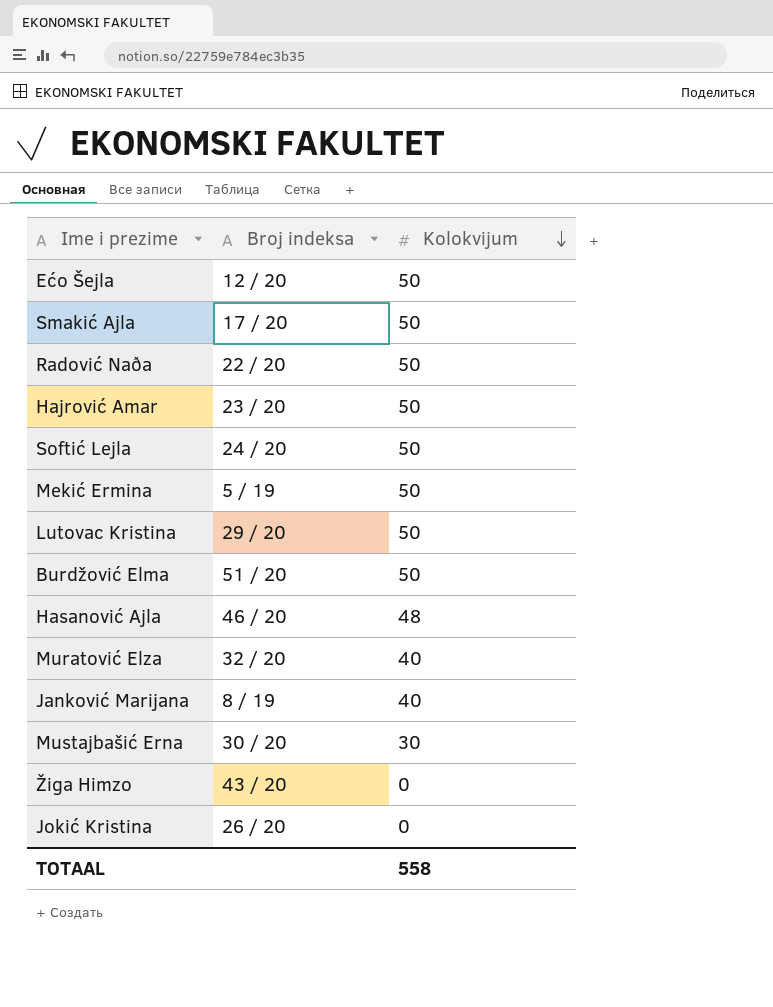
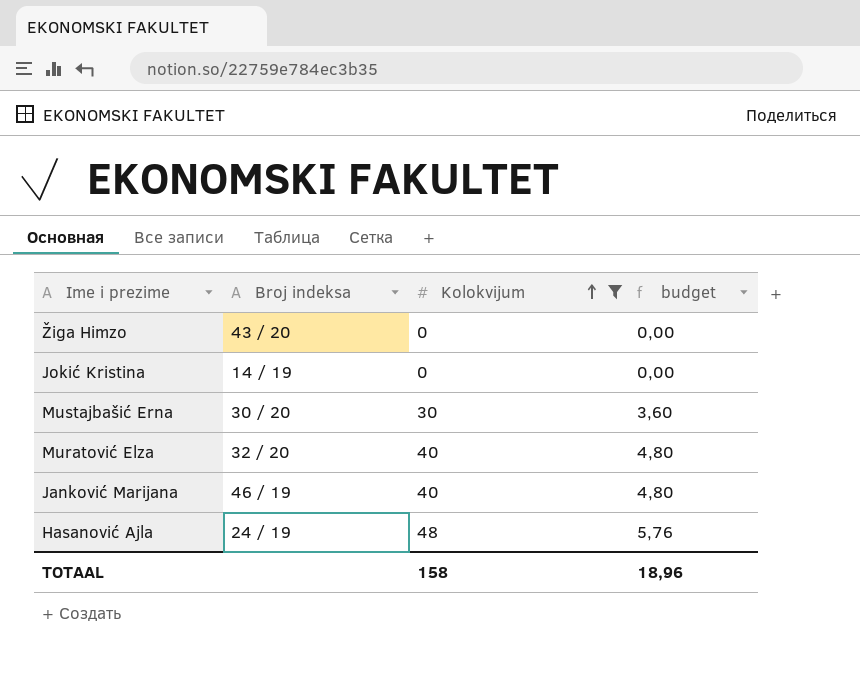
filter: none -> Kolokvijum != 50
row order: Kolokvijum descending -> Kolokvijum ascending
column budget | formula: none -> [Kolokvijum] * 0,12
Jokić Kristina | Broj indeksa: 26 / 20 -> 14 / 19
Janković Marijana | Broj indeksa: 8 / 19 -> 46 / 19
Hasanović Ajla | Broj indeksa: 46 / 20 -> 24 / 19
TOTAAL | Kolokvijum: 558 -> 158

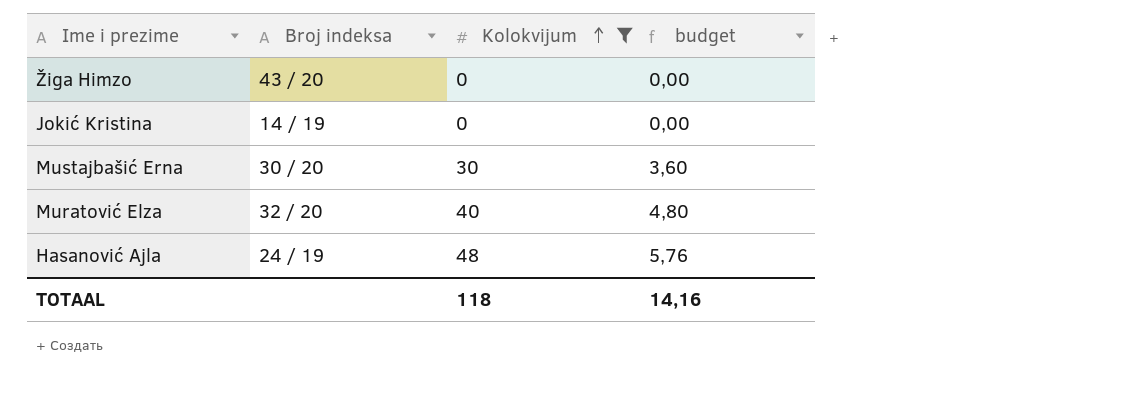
row Janković Marijana: 46 / 19 | 40 | 4,80 -> none
TOTAAL | Kolokvijum: 158 -> 118
TOTAAL | budget: 18,96 -> 14,16

